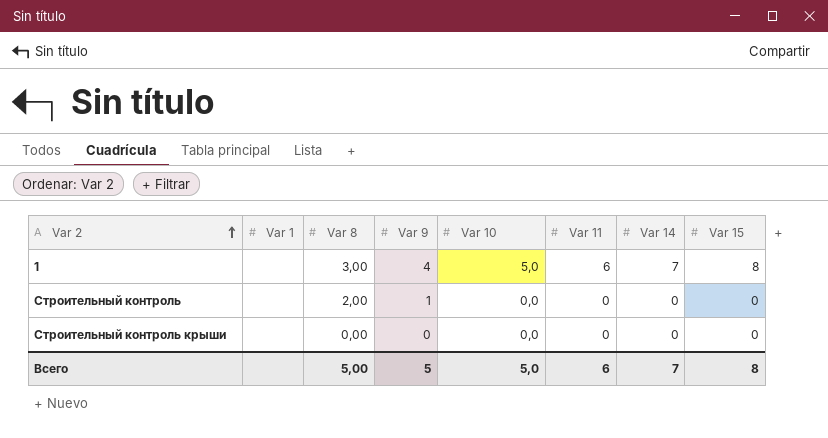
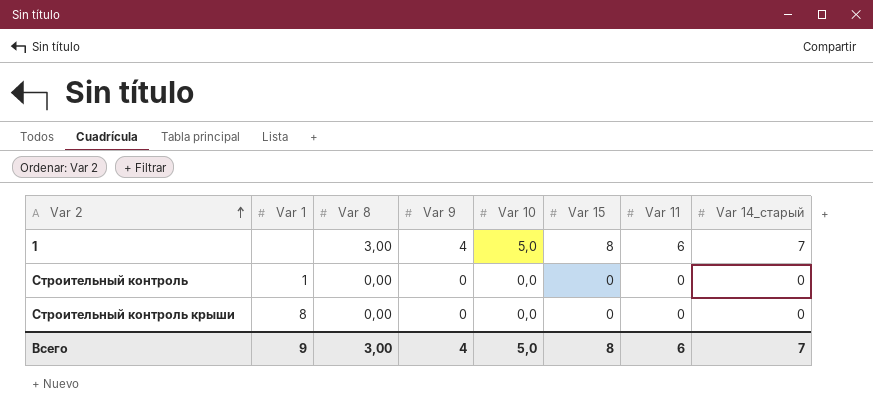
column Var 15 | position: 8 -> 6
column name: Var 14 -> Var 14_старый
Строительный контроль | Var 1: none -> 1
Строительный контроль | Var 8: 2,00 -> 0,00
Строительный контроль | Var 9: 1 -> 0
Строительный контроль крыши | Var 1: none -> 8
Всего | Var 1: none -> 9
Всего | Var 8: 5,00 -> 3,00
Всего | Var 9: 5 -> 4

